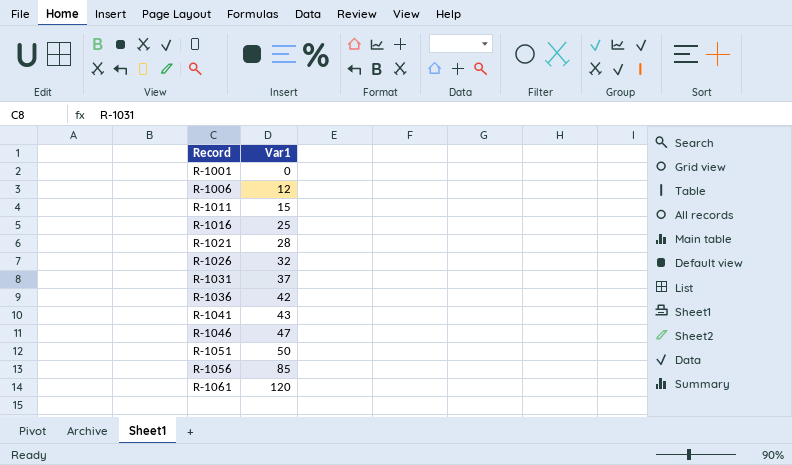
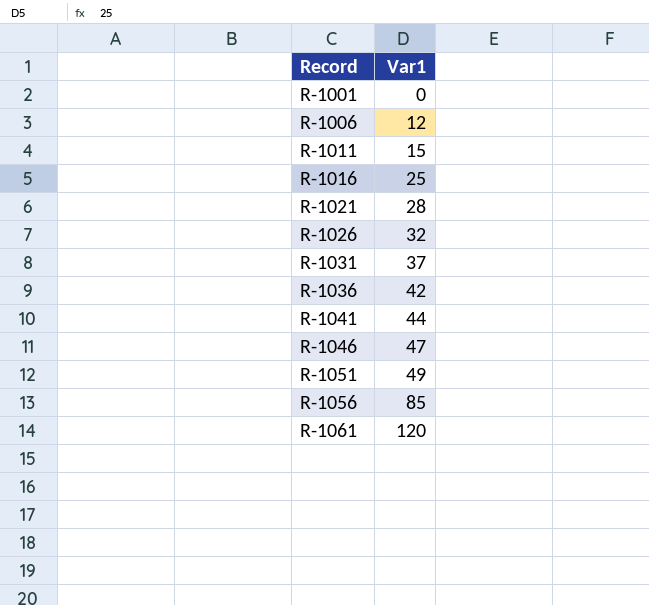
R-1041 | Var1: 43 -> 44
R-1051 | Var1: 50 -> 49

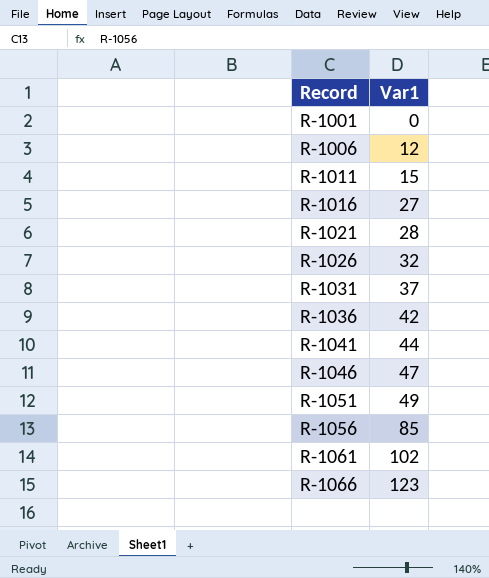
R-1016 | Var1: 25 -> 27
R-1061 | Var1: 120 -> 102
row R-1066: none -> 123

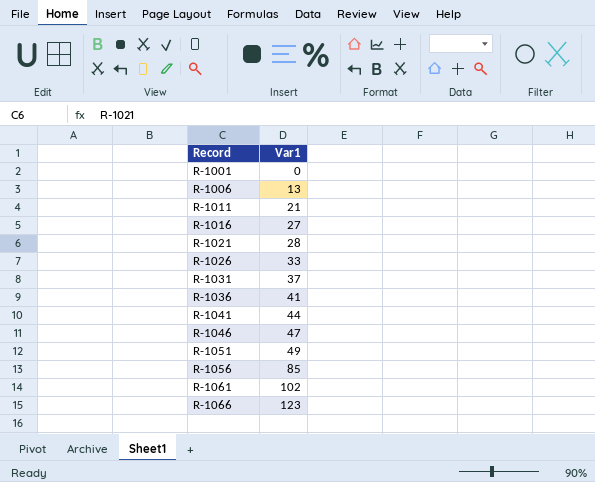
R-1006 | Var1: 12 -> 13
R-1011 | Var1: 15 -> 21
R-1026 | Var1: 32 -> 33
R-1036 | Var1: 42 -> 41

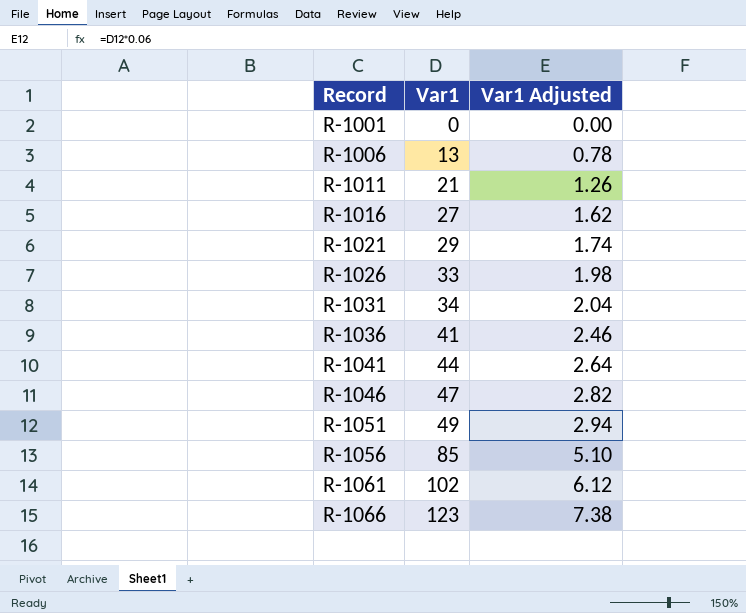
column Var1 Adjusted | formula: none -> [Var1] * 0.06
R-1021 | Var1: 28 -> 29
R-1031 | Var1: 37 -> 34

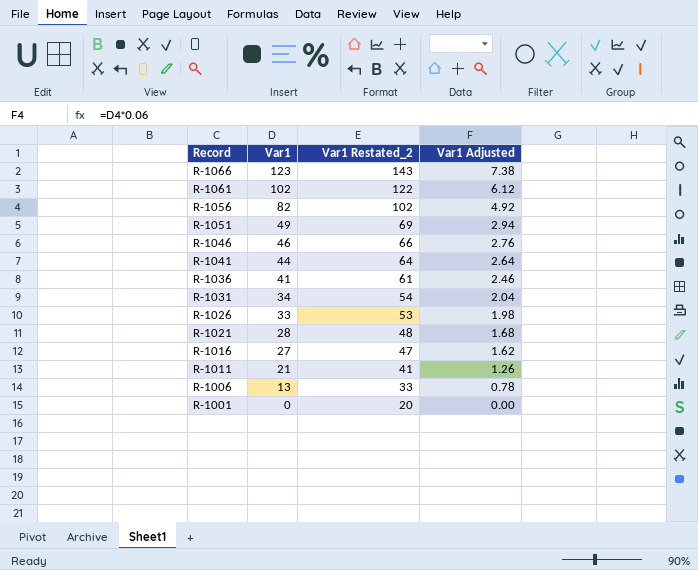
row order: Record ascending -> Record descending
column Var1 Restated_2 | formula: none -> [Var1] + 20
R-1056 | Var1: 85 -> 82
R-1056 | Var1 Adjusted: 5.10 -> 4.92
R-1046 | Var1: 47 -> 46
R-1046 | Var1 Adjusted: 2.82 -> 2.76
R-1021 | Var1: 29 -> 28
R-1021 | Var1 Adjusted: 1.74 -> 1.68

